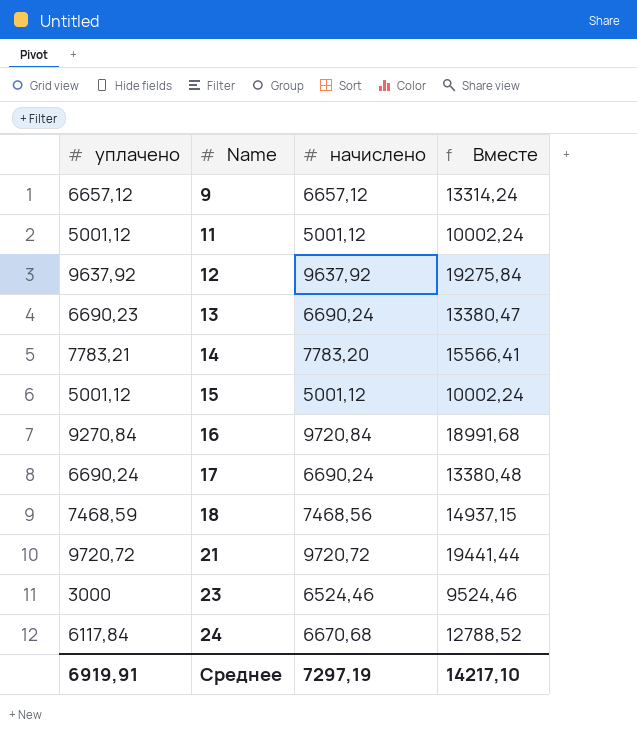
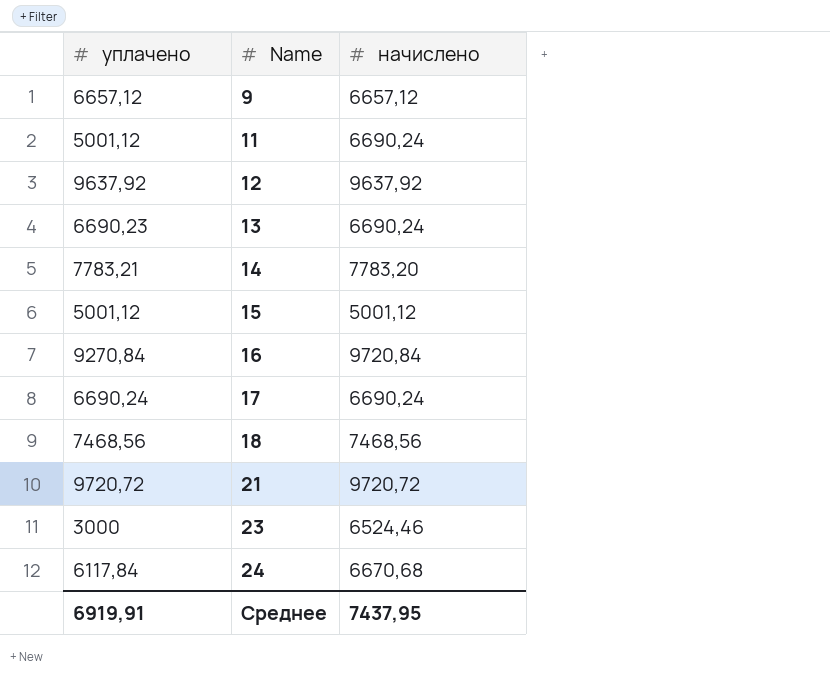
column Вместе | formula: [уплачено] + [начислено] -> none
11 | начислено: 5001,12 -> 6690,24
18 | уплачено: 7468,59 -> 7468,56
Среднее | начислено: 7297,19 -> 7437,95

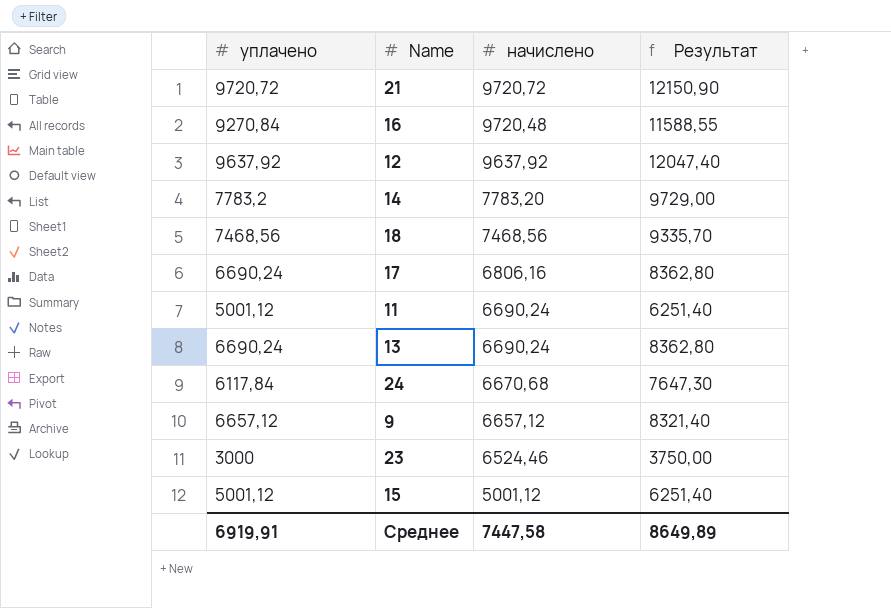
row order: Name ascending -> начислено descending
column Результат | formula: none -> [уплачено] * 1,25
16 | начислено: 9720,84 -> 9720,48
14 | уплачено: 7783,21 -> 7783,2
17 | начислено: 6690,24 -> 6806,16
13 | уплачено: 6690,23 -> 6690,24
Среднее | начислено: 7437,95 -> 7447,58

